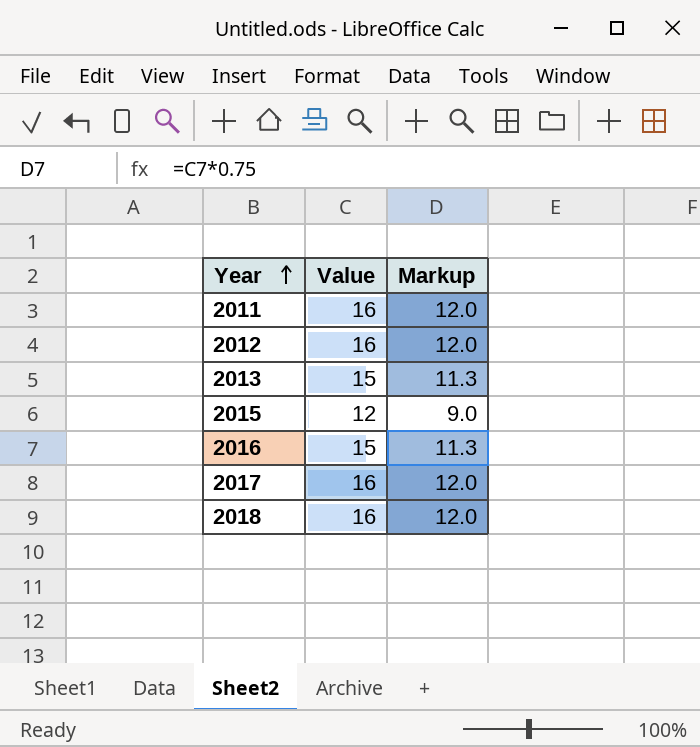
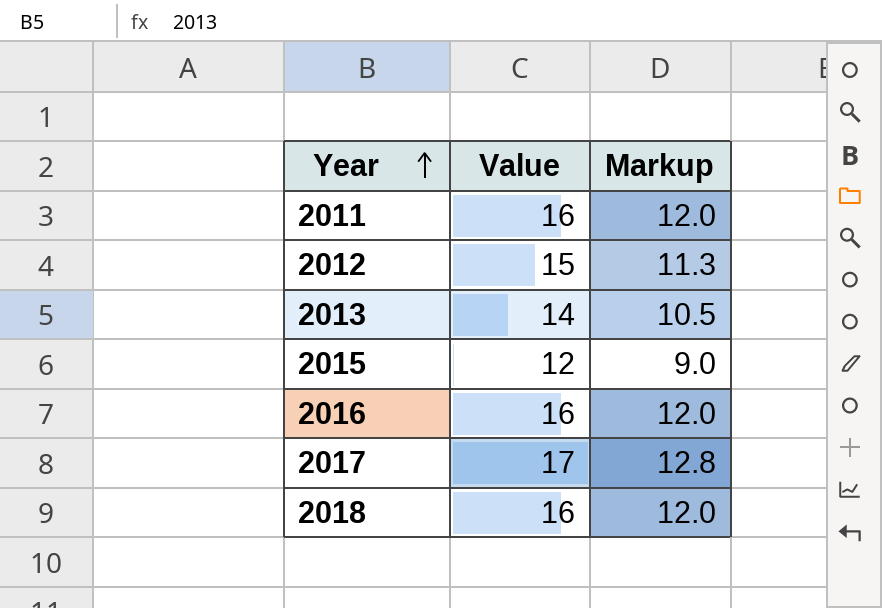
2012 | Value: 16 -> 15
2012 | Markup: 12.0 -> 11.3
2013 | Value: 15 -> 14
2013 | Markup: 11.3 -> 10.5
2016 | Value: 15 -> 16
2016 | Markup: 11.3 -> 12.0
2017 | Value: 16 -> 17
2017 | Markup: 12.0 -> 12.8

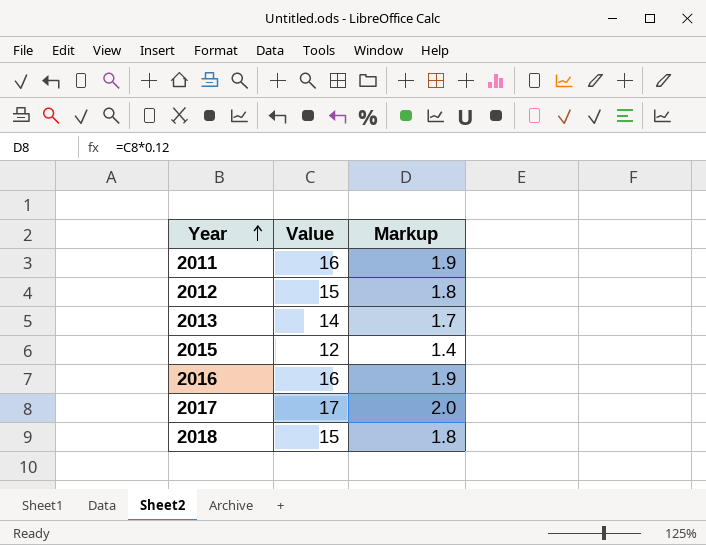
column Markup | formula: [Value] * 0.75 -> [Value] * 0.12
2018 | Value: 16 -> 15

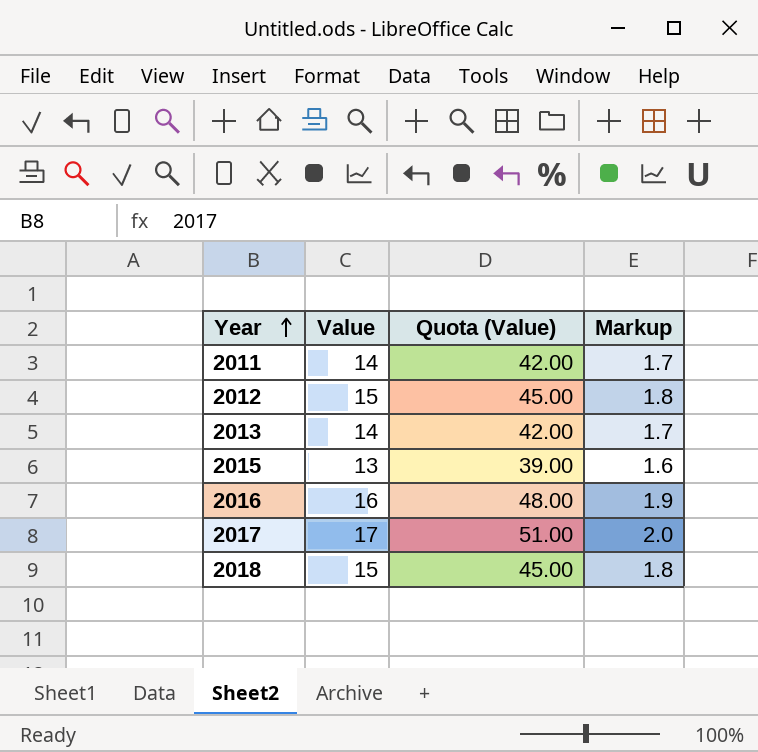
column Quota (Value) | formula: none -> [Value] * 3
2011 | Value: 16 -> 14
2011 | Markup: 1.9 -> 1.7
2015 | Value: 12 -> 13
2015 | Markup: 1.4 -> 1.6

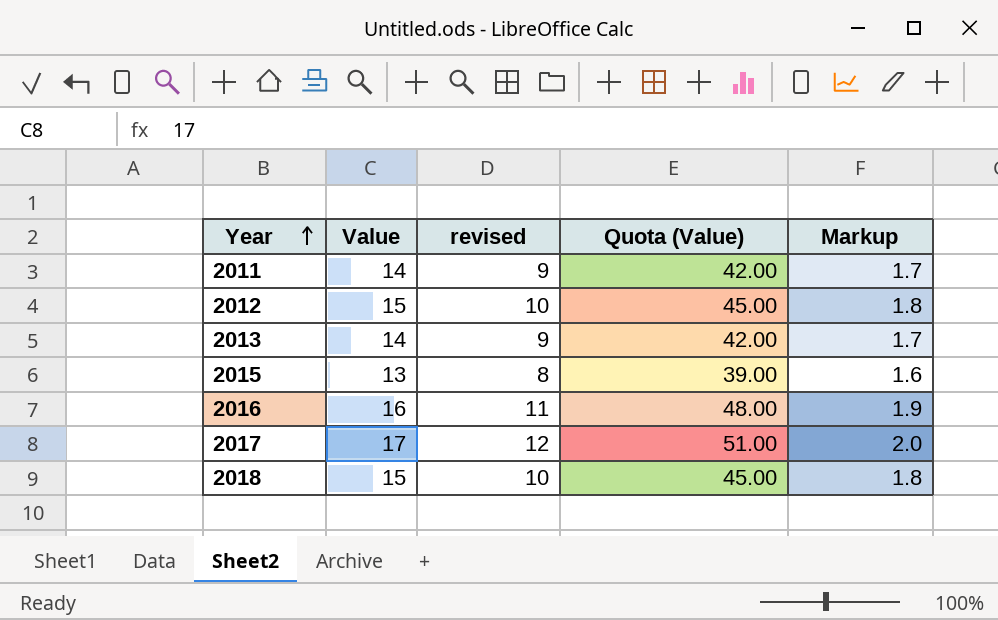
column revised | formula: none -> [Value] - 5

